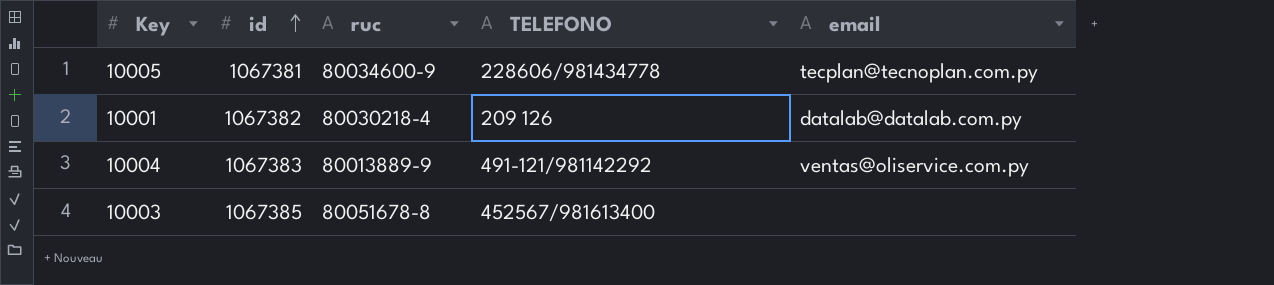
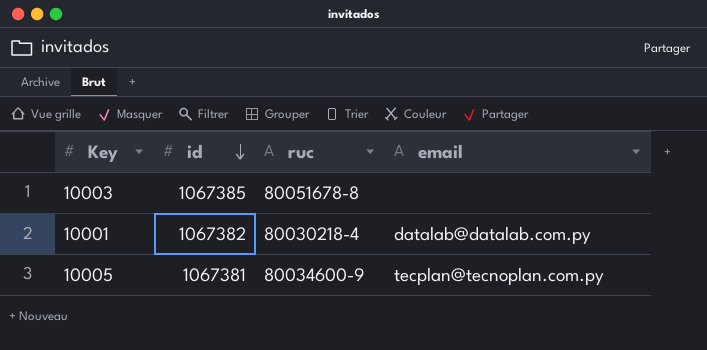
row order: id ascending -> id descending
column TELEFONO | position: 4 -> none
row 10004: 1067383 | 80013889-9 | 491-121/981142292 | ventas@oliservice.com.py -> none

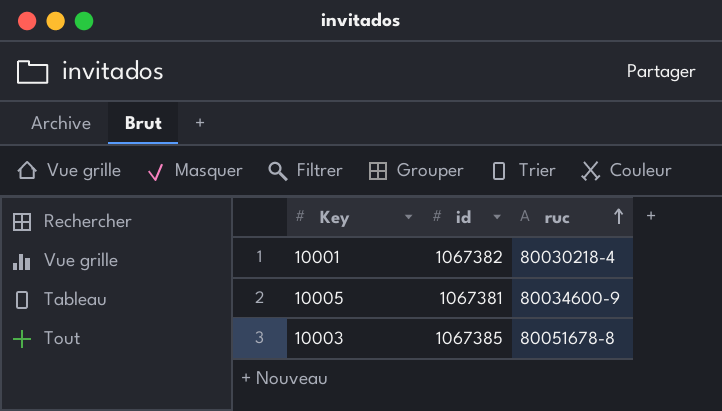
row order: id descending -> ruc ascending
column email | position: 4 -> none

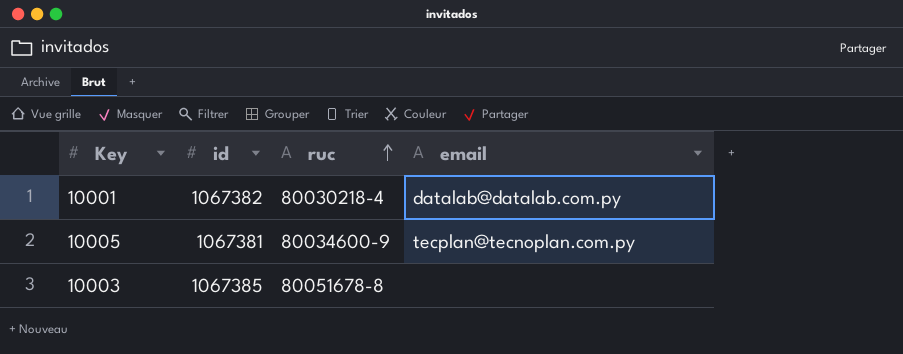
column email | position: none -> 4

